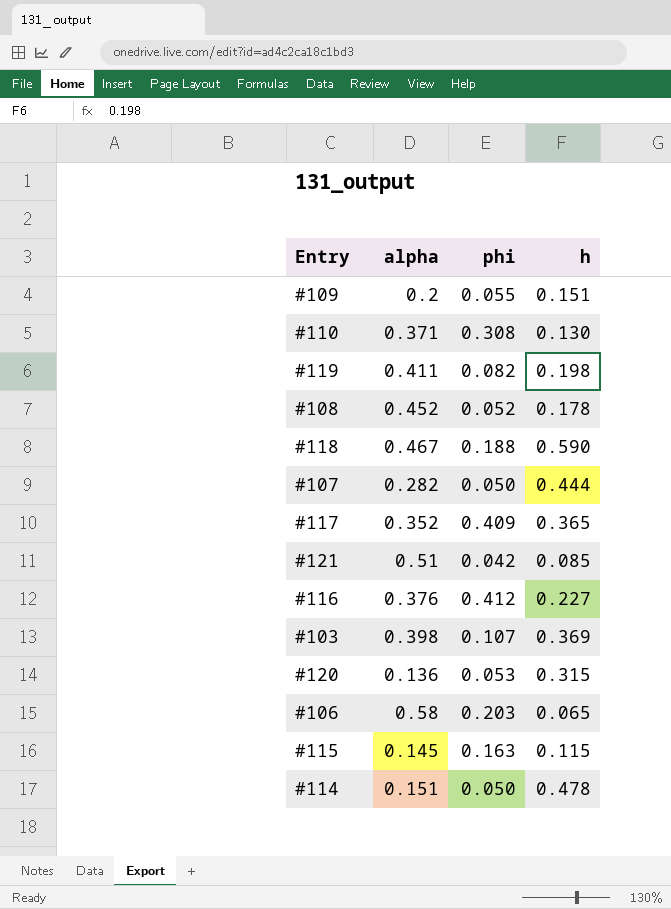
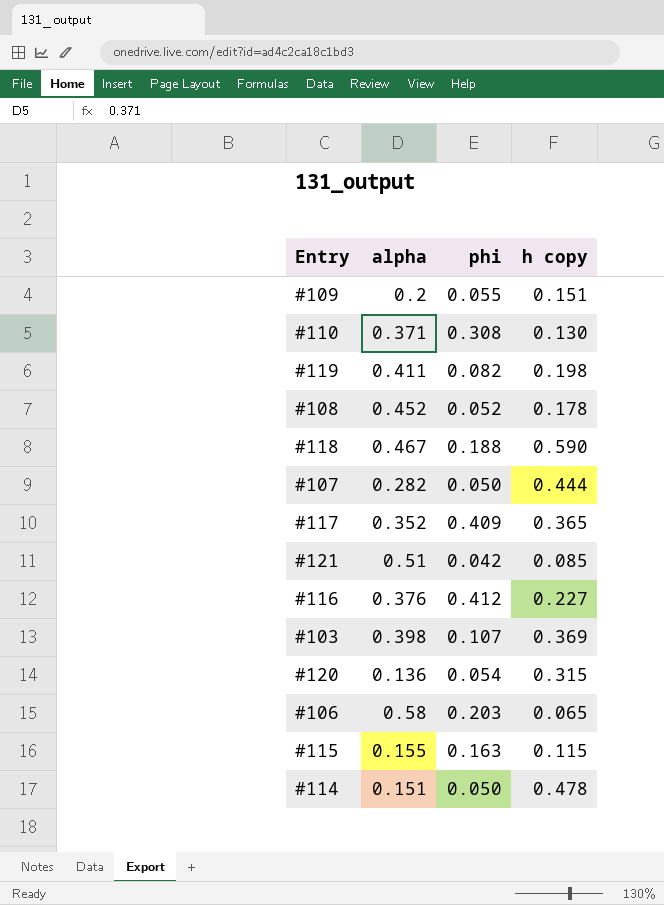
column name: h -> h copy
#120 | phi: 0.053 -> 0.054
#115 | alpha: 0.145 -> 0.155

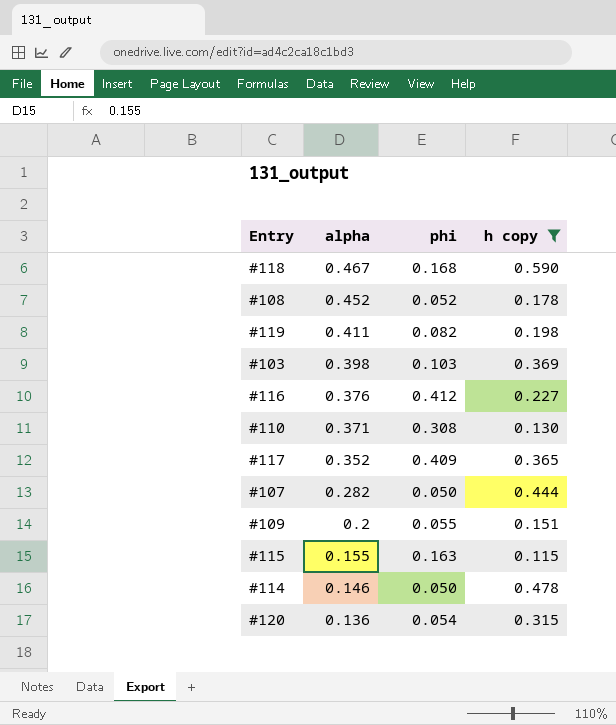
filter: none -> h copy >= 0.115
row order: none -> alpha descending
#118 | phi: 0.188 -> 0.168
#103 | phi: 0.107 -> 0.103
#114 | alpha: 0.151 -> 0.146

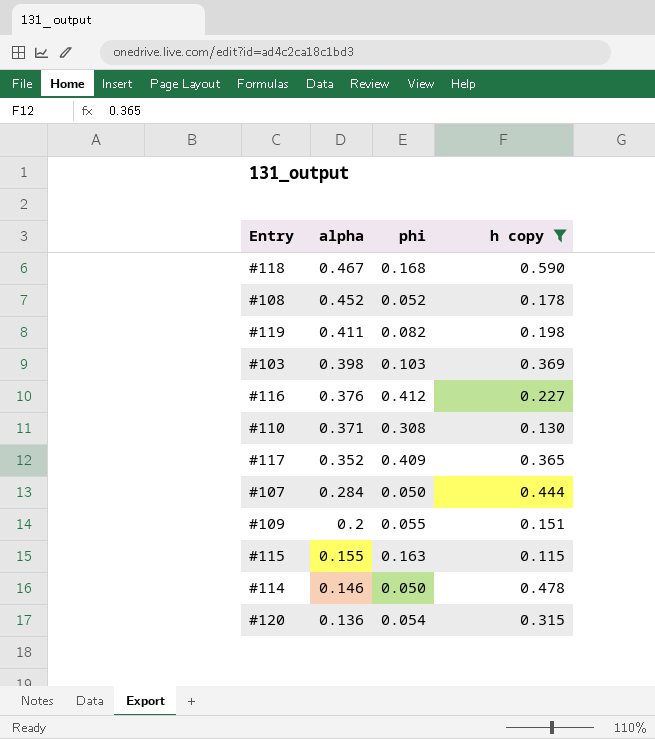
#107 | alpha: 0.282 -> 0.284

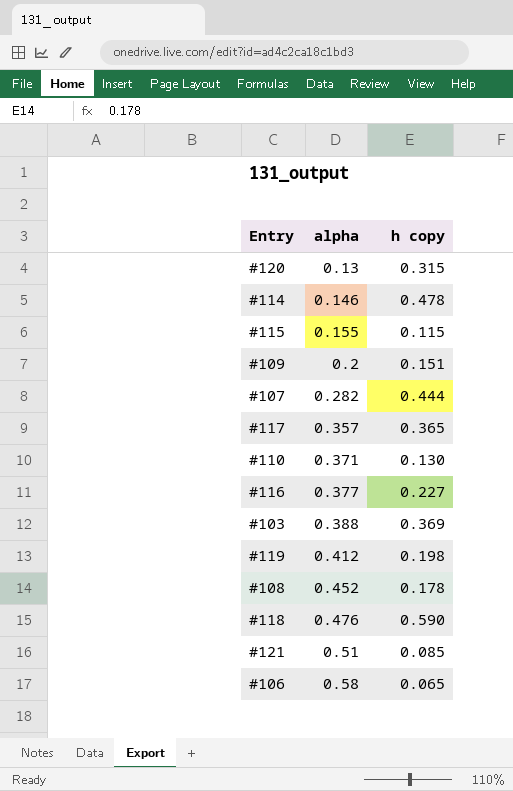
filter: h copy >= 0.115 -> none
row order: alpha descending -> alpha ascending
column phi | position: 3 -> none
#120 | alpha: 0.136 -> 0.13
#107 | alpha: 0.284 -> 0.282
#117 | alpha: 0.352 -> 0.357
#116 | alpha: 0.376 -> 0.377
#103 | alpha: 0.398 -> 0.388
#119 | alpha: 0.411 -> 0.412
#118 | alpha: 0.467 -> 0.476

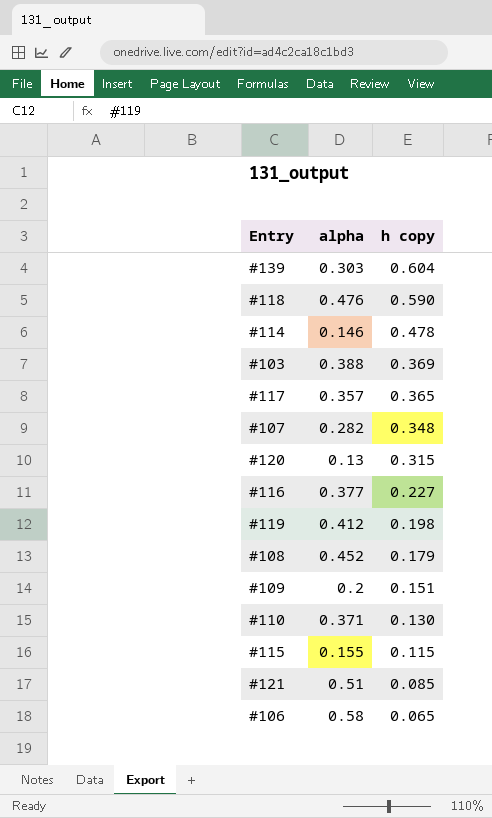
row order: alpha ascending -> h copy descending
row #139: none -> 0.303 | 0.604
#107 | h copy: 0.444 -> 0.348
#108 | h copy: 0.178 -> 0.179

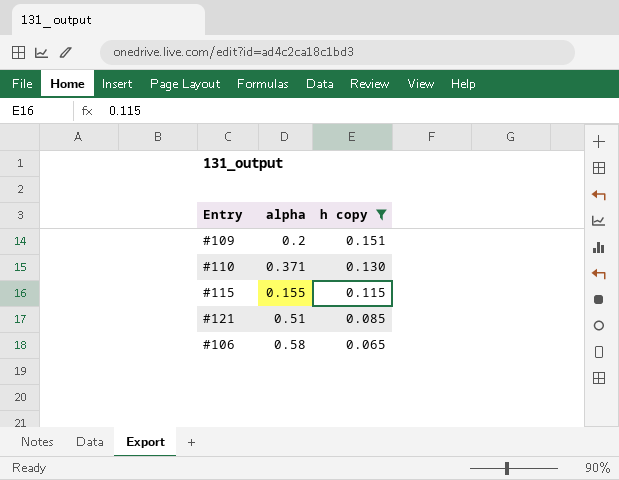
filter: none -> h copy <= 0.151

